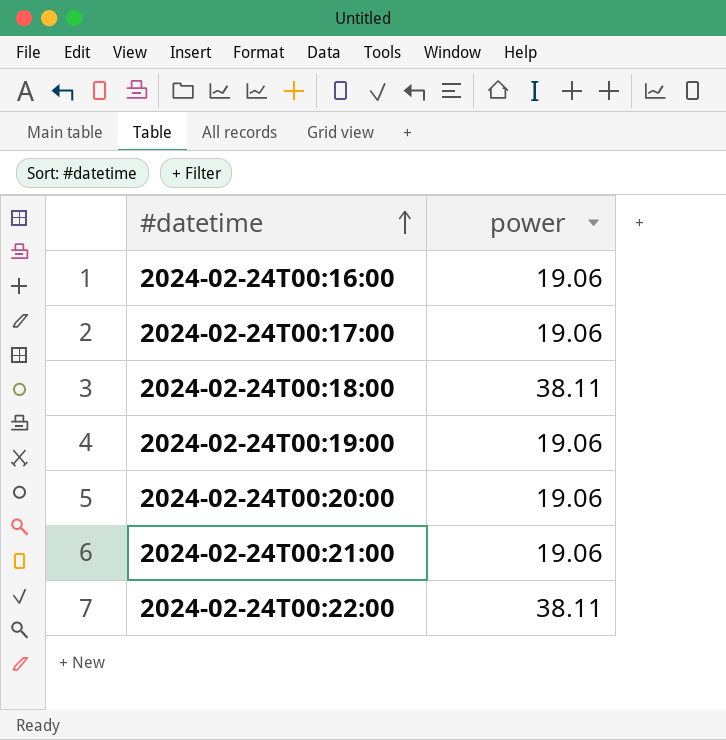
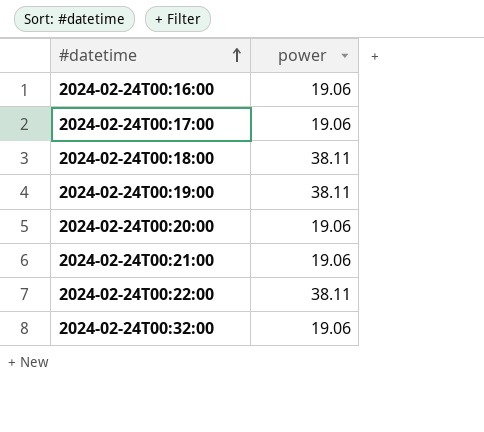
2024-02-24T00:19:00 | power: 19.06 -> 38.11
row 2024-02-24T00:32:00: none -> 19.06

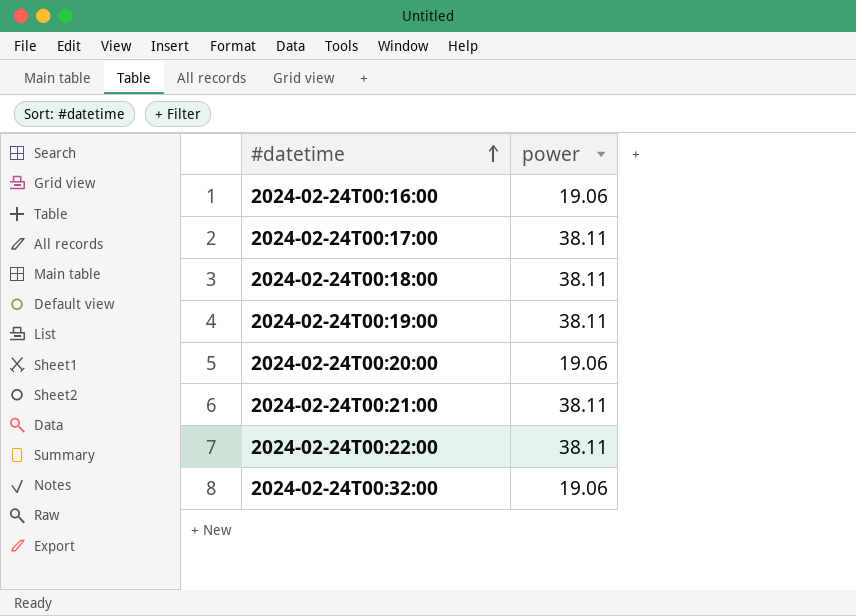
2024-02-24T00:17:00 | power: 19.06 -> 38.11
2024-02-24T00:21:00 | power: 19.06 -> 38.11

